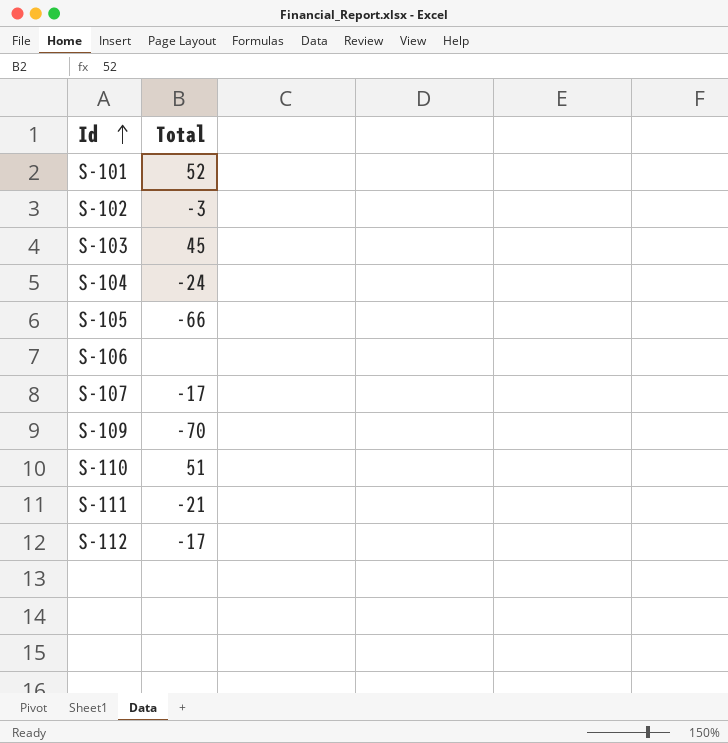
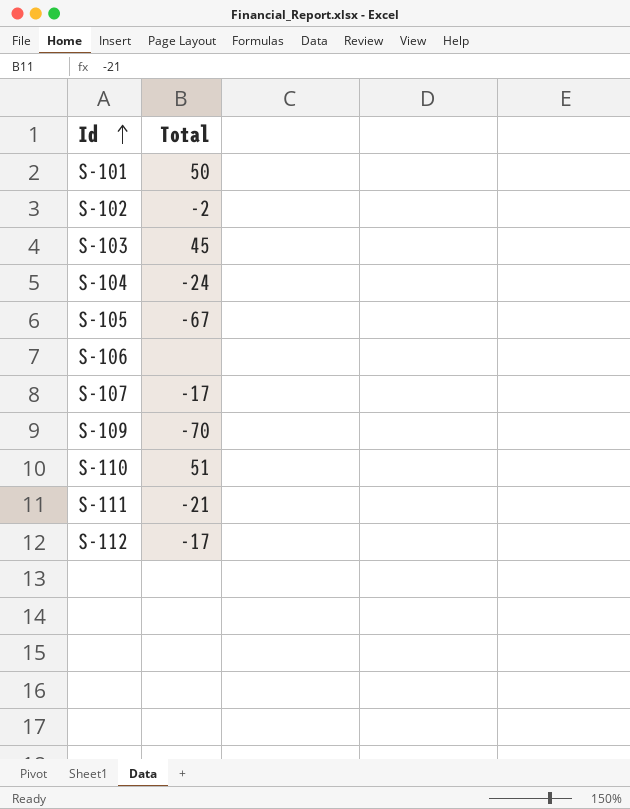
S-101 | Total: 52 -> 50
S-102 | Total: -3 -> -2
S-105 | Total: -66 -> -67

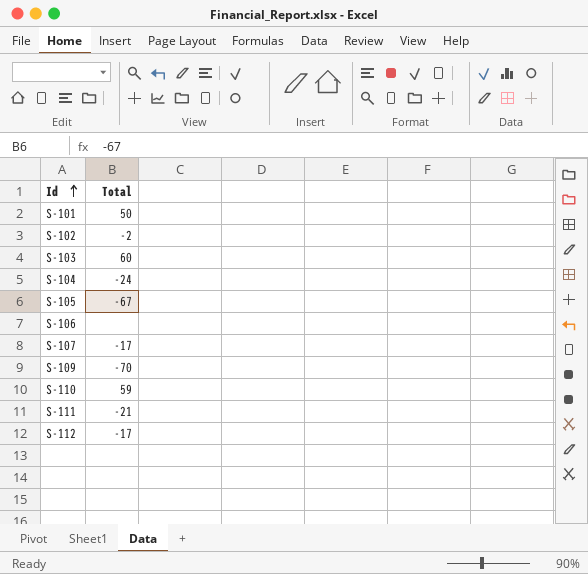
S-103 | Total: 45 -> 60
S-110 | Total: 51 -> 59

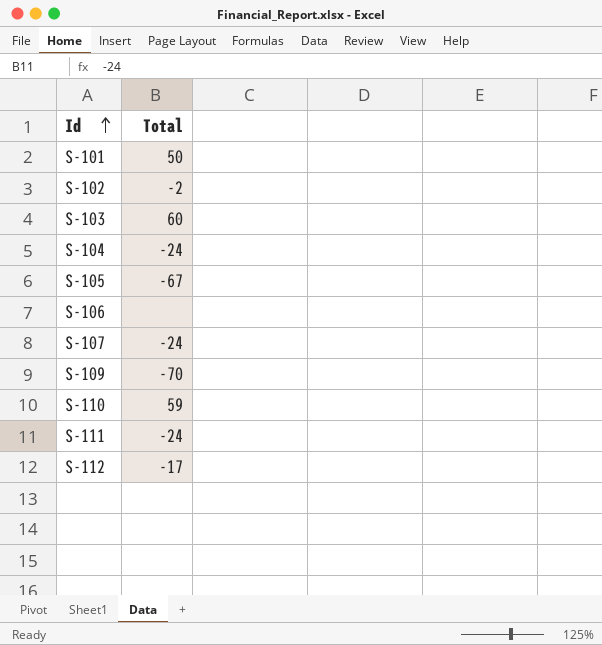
S-107 | Total: -17 -> -24
S-111 | Total: -21 -> -24

